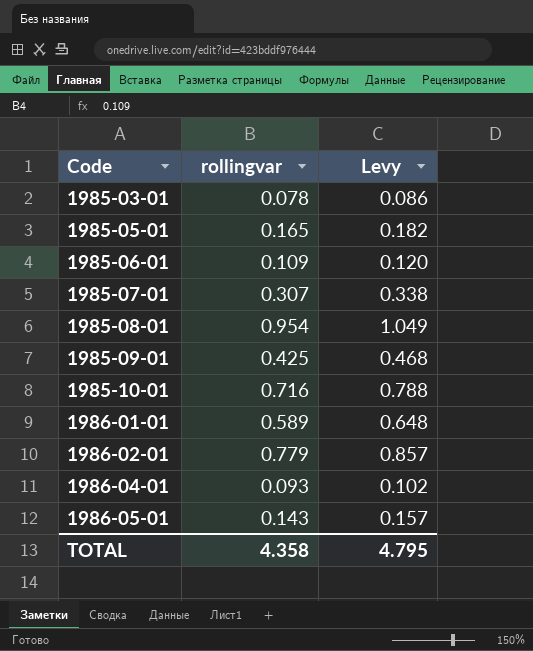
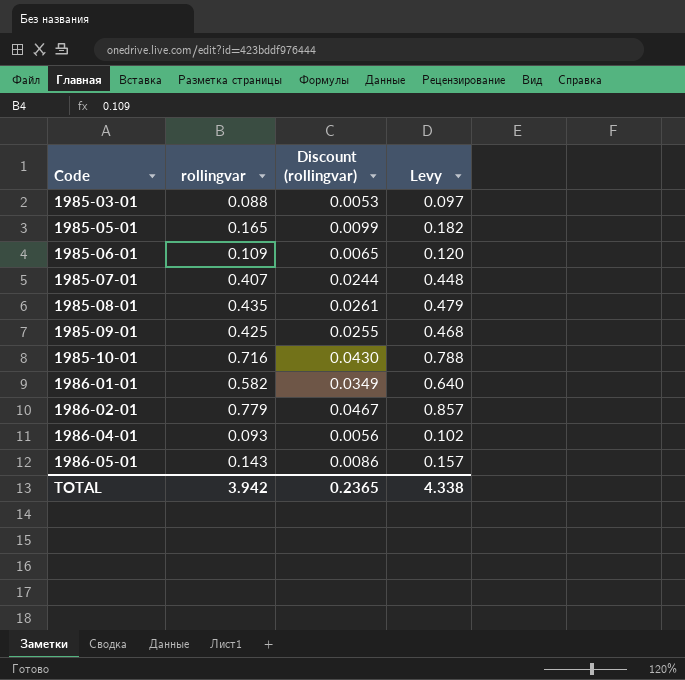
column Discount (rollingvar) | formula: none -> [rollingvar] * 0.06
1985-03-01 | rollingvar: 0.078 -> 0.088
1985-03-01 | Levy: 0.086 -> 0.097
1985-07-01 | rollingvar: 0.307 -> 0.407
1985-07-01 | Levy: 0.338 -> 0.448
1985-08-01 | rollingvar: 0.954 -> 0.435
1985-08-01 | Levy: 1.049 -> 0.479
1986-01-01 | rollingvar: 0.589 -> 0.582
1986-01-01 | Levy: 0.648 -> 0.640
TOTAL | rollingvar: 4.358 -> 3.942
TOTAL | Levy: 4.795 -> 4.338

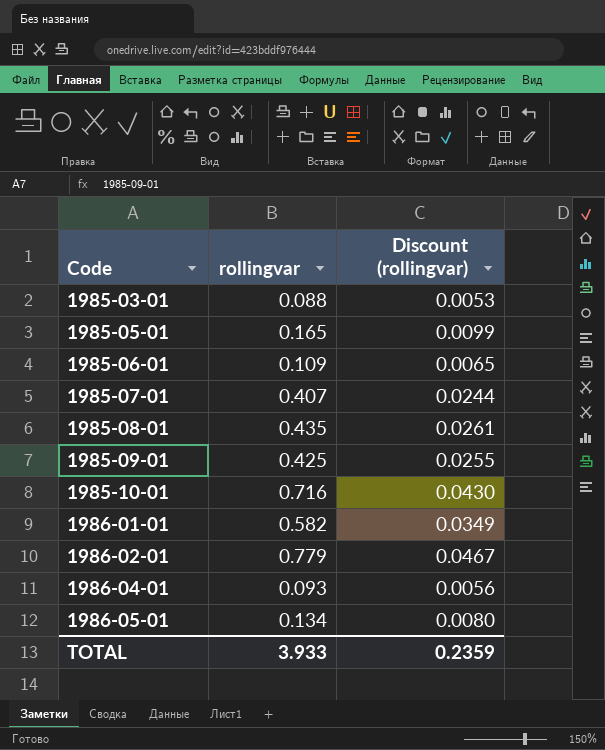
column Levy | formula: [rollingvar] * 1.1 -> none
1986-05-01 | rollingvar: 0.143 -> 0.134
1986-05-01 | Discount (rollingvar): 0.0086 -> 0.0080
TOTAL | rollingvar: 3.942 -> 3.933
TOTAL | Discount (rollingvar): 0.2365 -> 0.2359

